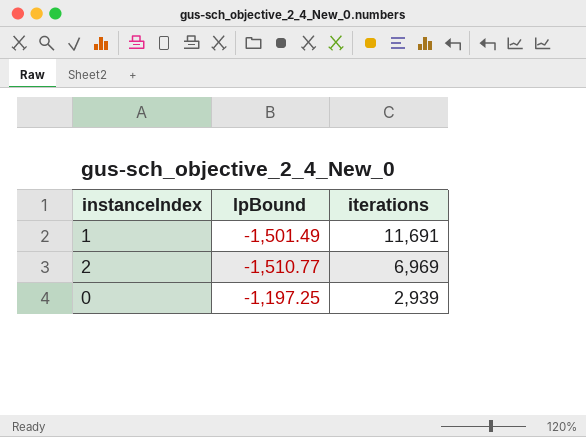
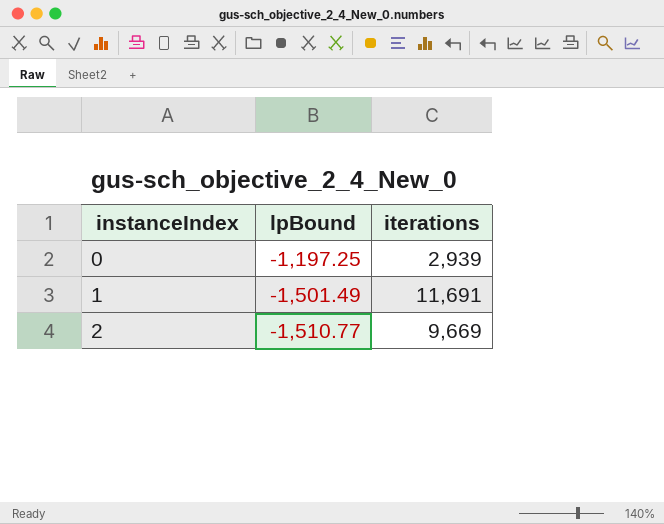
row order: iterations descending -> instanceIndex ascending
2 | iterations: 6,969 -> 9,669

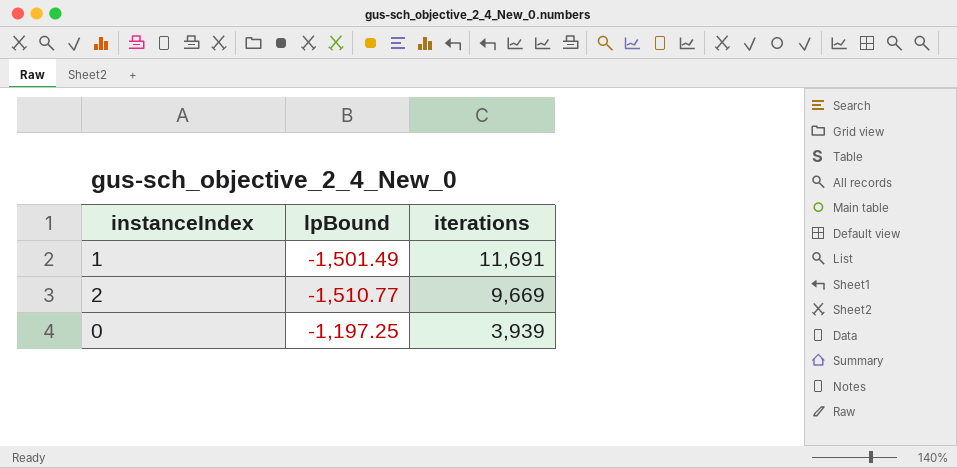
row order: instanceIndex ascending -> iterations descending
0 | iterations: 2,939 -> 3,939

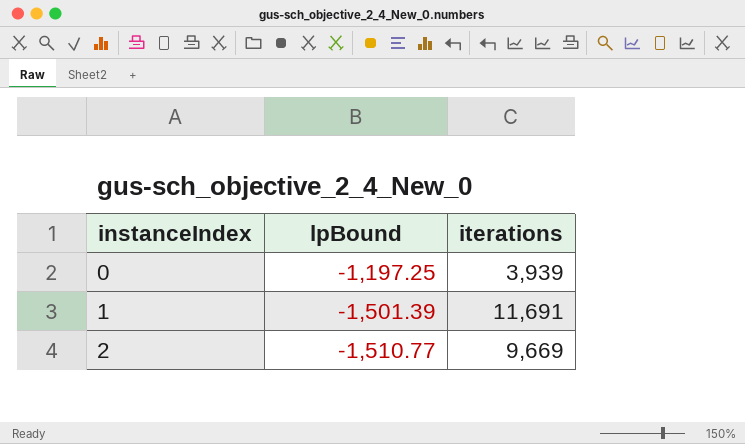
row order: iterations descending -> instanceIndex ascending
1 | lpBound: -1,501.49 -> -1,501.39

